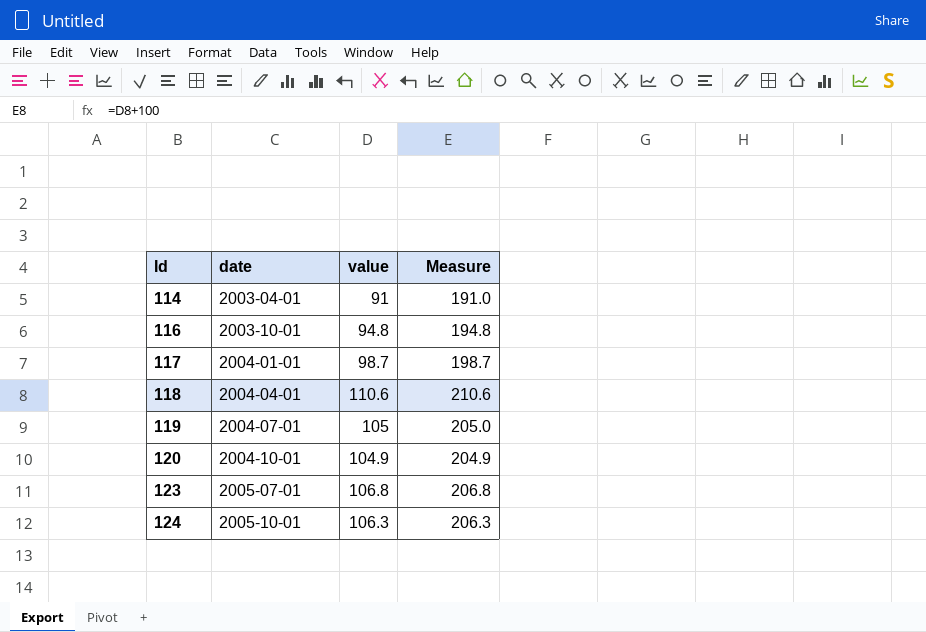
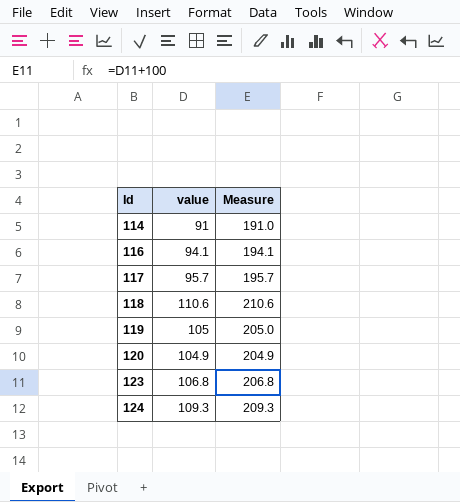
column date | position: 2 -> none
116 | value: 94.8 -> 94.1
116 | Measure: 194.8 -> 194.1
117 | value: 98.7 -> 95.7
117 | Measure: 198.7 -> 195.7
124 | value: 106.3 -> 109.3
124 | Measure: 206.3 -> 209.3

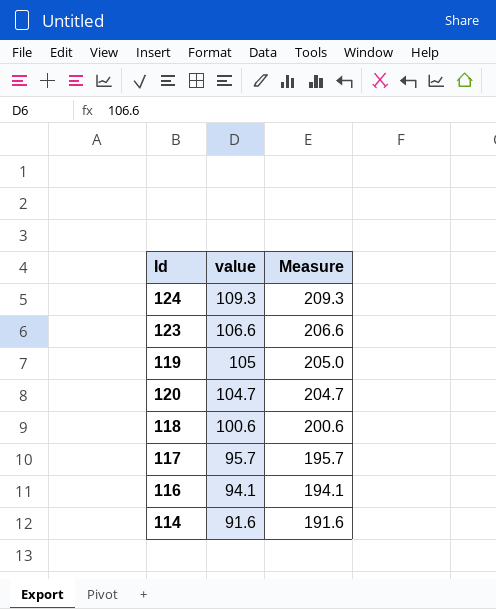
row order: Id ascending -> value descending
123 | value: 106.8 -> 106.6
123 | Measure: 206.8 -> 206.6
120 | value: 104.9 -> 104.7
120 | Measure: 204.9 -> 204.7
118 | value: 110.6 -> 100.6
118 | Measure: 210.6 -> 200.6
114 | value: 91 -> 91.6
114 | Measure: 191.0 -> 191.6

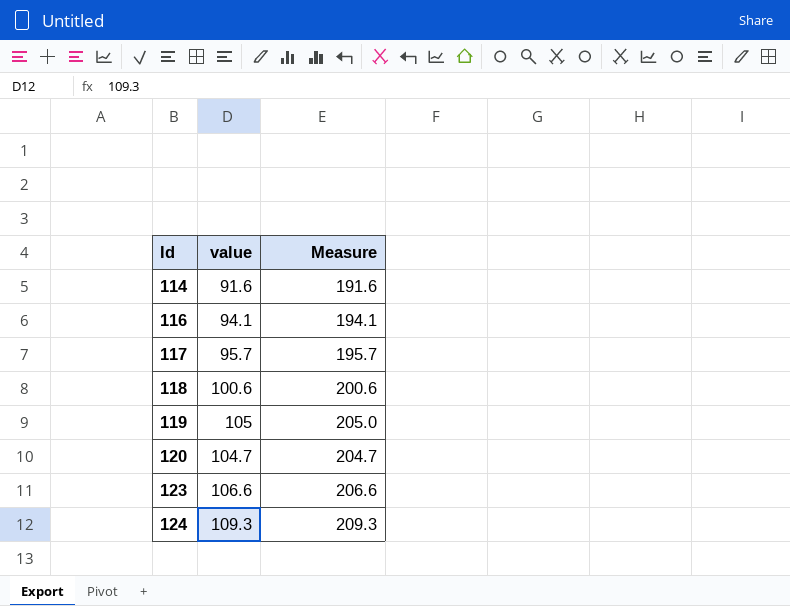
row order: value descending -> Id ascending

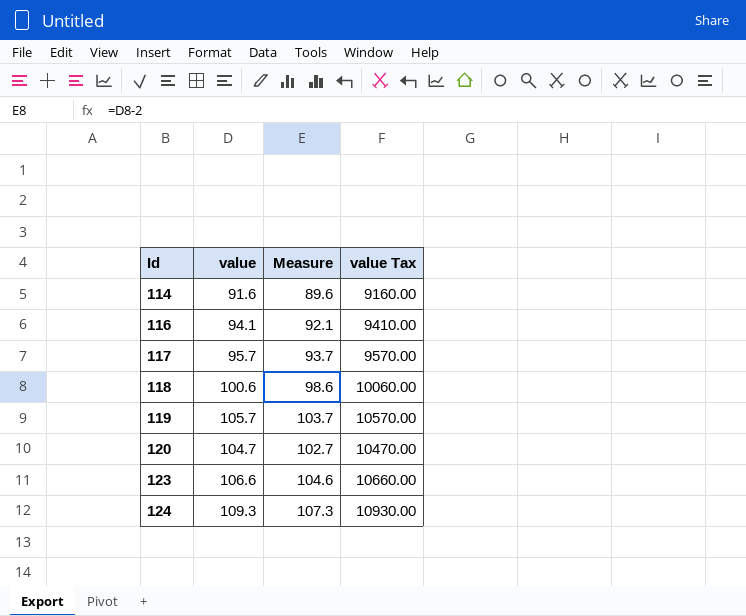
column Measure | formula: [value] + 100 -> [value] - 2
column value Tax | formula: none -> [value] * 100
119 | value: 105 -> 105.7

